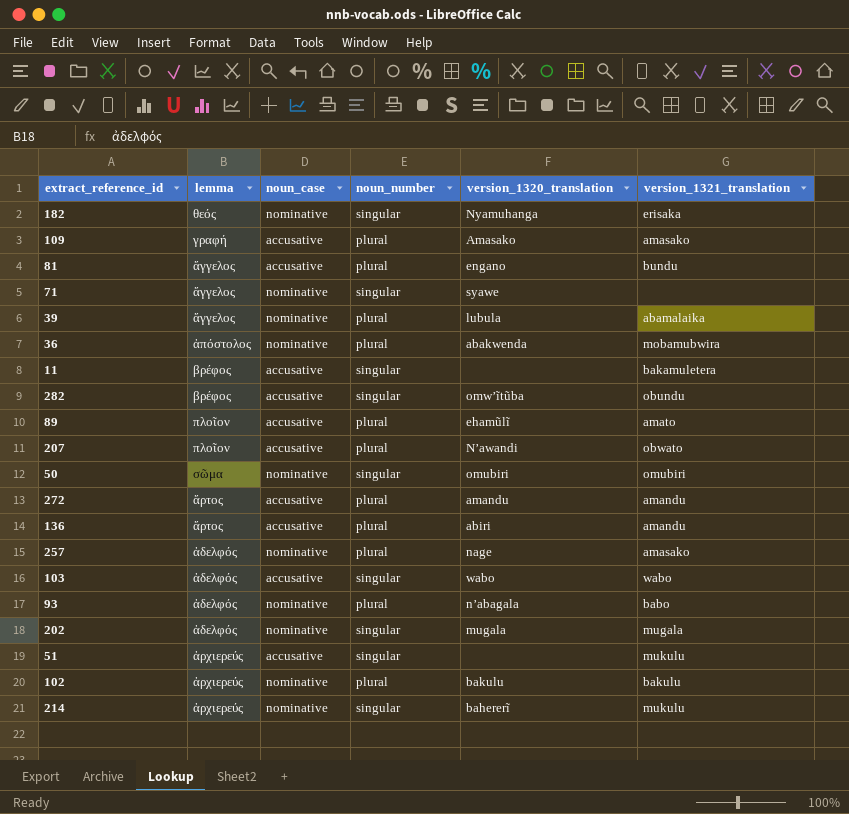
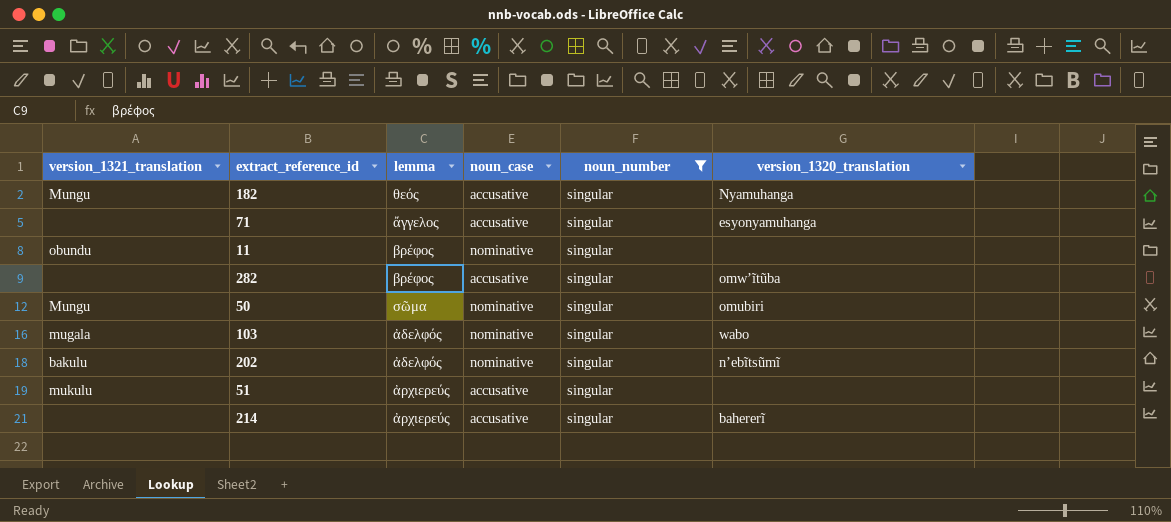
filter: none -> noun_number = singular
column version_1321_translation | position: 6 -> 1
182 | version_1321_translation: erisaka -> Mungu
182 | noun_case: nominative -> accusative
71 | noun_case: nominative -> accusative
71 | version_1320_translation: syawe -> esyonyamuhanga
11 | version_1321_translation: bakamuletera -> obundu
11 | noun_case: accusative -> nominative
282 | version_1321_translation: obundu -> none
50 | version_1321_translation: omubiri -> Mungu
103 | version_1321_translation: wabo -> mugala
103 | noun_case: accusative -> nominative
202 | version_1321_translation: mugala -> bakulu
202 | version_1320_translation: mugala -> nʼebĩtsũmĩ
214 | version_1321_translation: mukulu -> none
214 | noun_case: nominative -> accusative

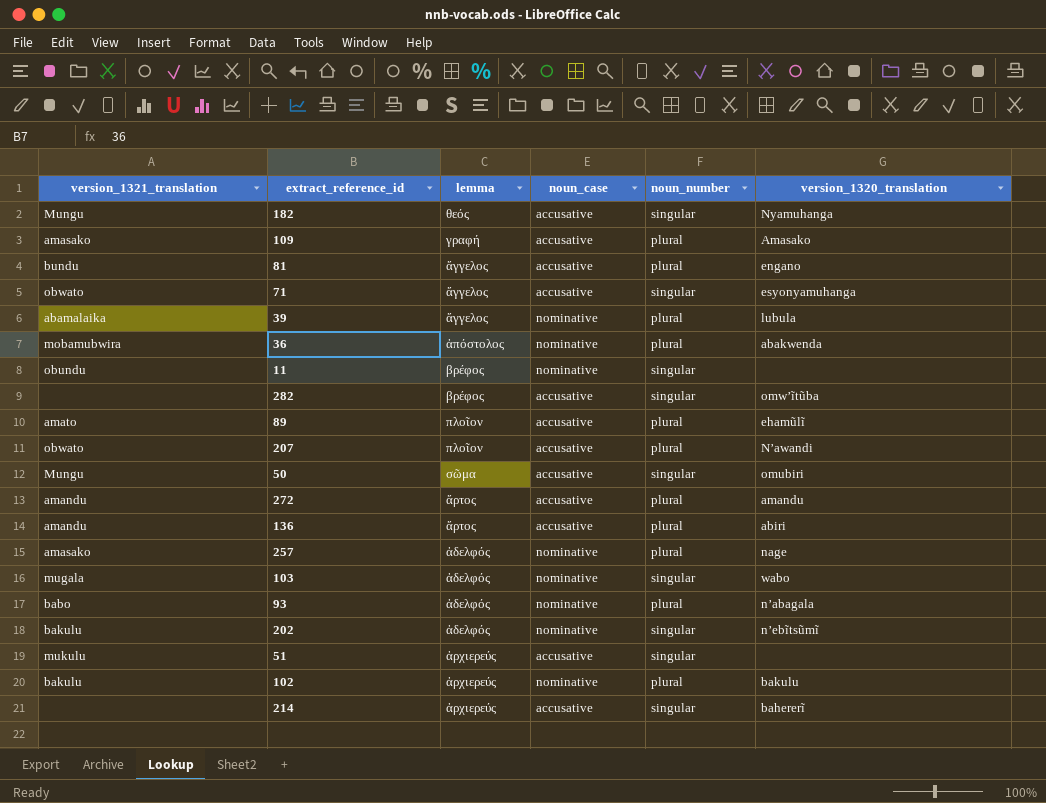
filter: noun_number = singular -> none
71 | version_1321_translation: none -> obwato
50 | noun_case: nominative -> accusative

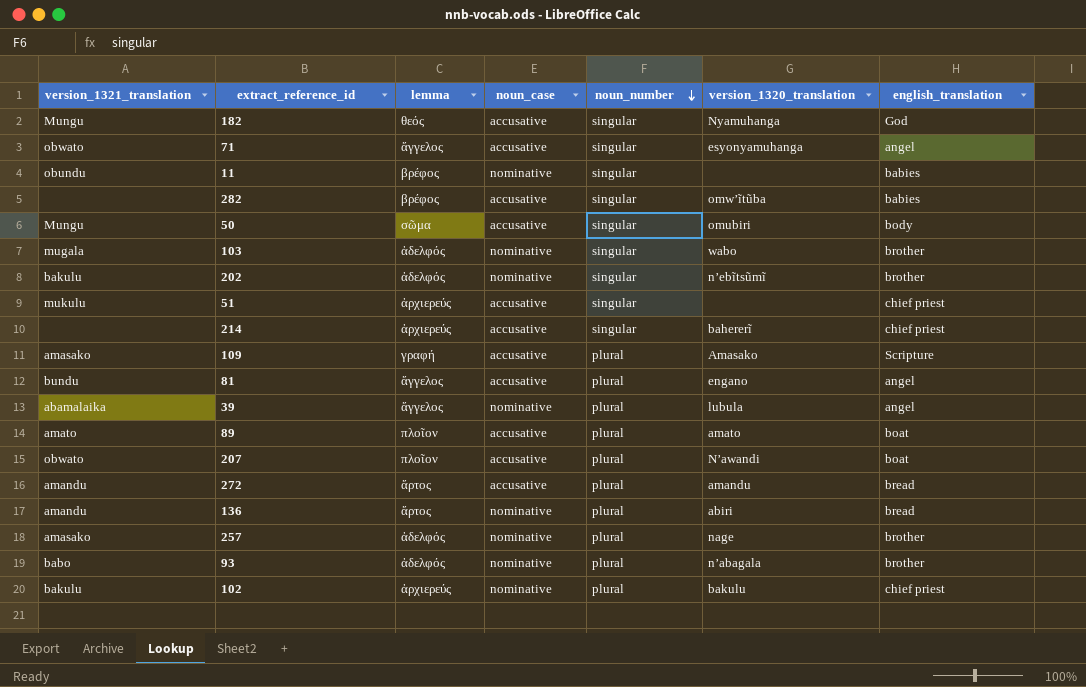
row order: none -> noun_number descending
column english_translation | position: none -> 7
row 36: mobamubwira | ἀπόστολος | nominative | plural | abakwenda -> none
89 | version_1320_translation: ehamũlĩ -> amato
136 | noun_case: accusative -> nominative

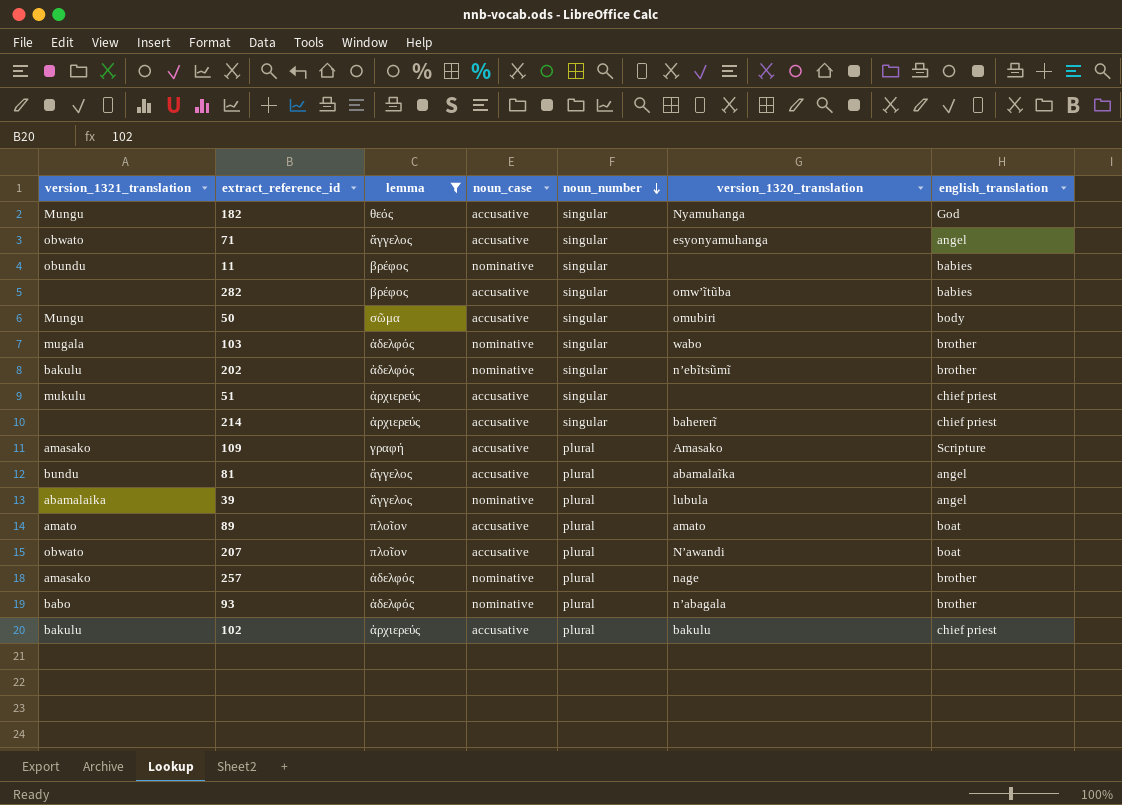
filter: none -> lemma != ἄρτος
81 | version_1320_translation: engano -> abamalaĩka
102 | noun_case: nominative -> accusative

